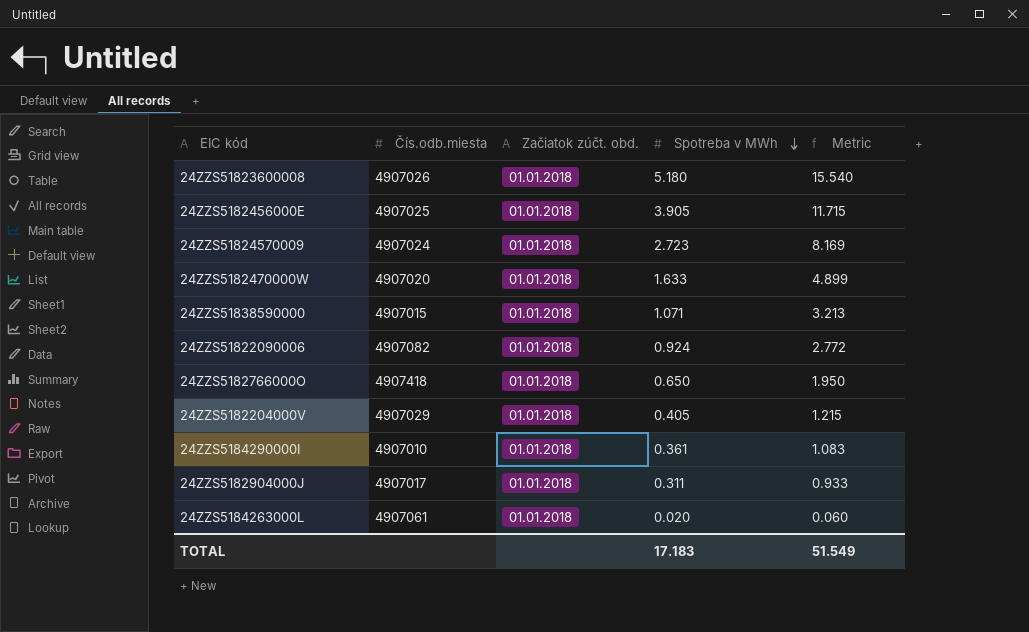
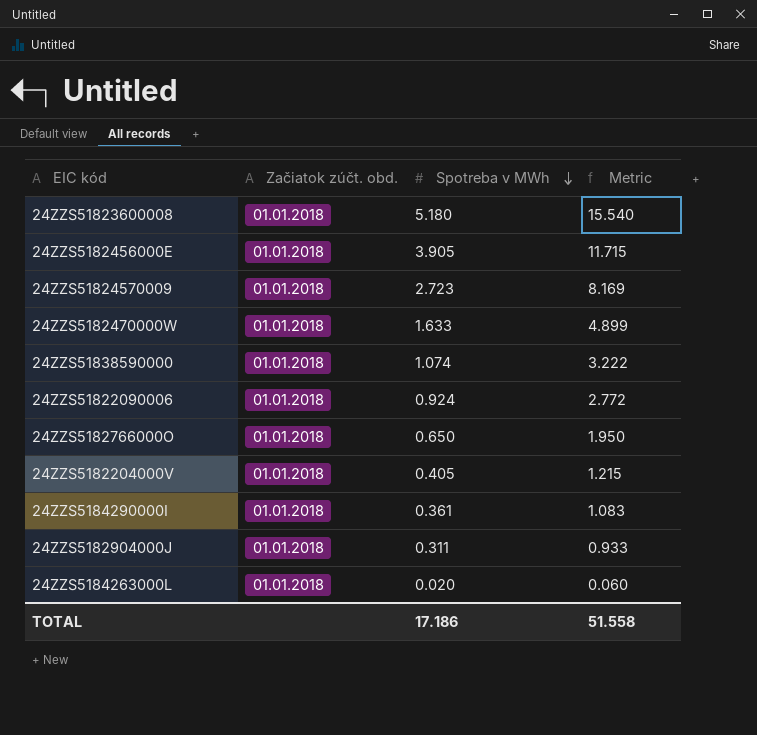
column Čís.odb.miesta | position: 2 -> none
24ZZS51838590000 | Spotreba v MWh: 1.071 -> 1.074
24ZZS51838590000 | Metric: 3.213 -> 3.222
TOTAL | Spotreba v MWh: 17.183 -> 17.186
TOTAL | Metric: 51.549 -> 51.558

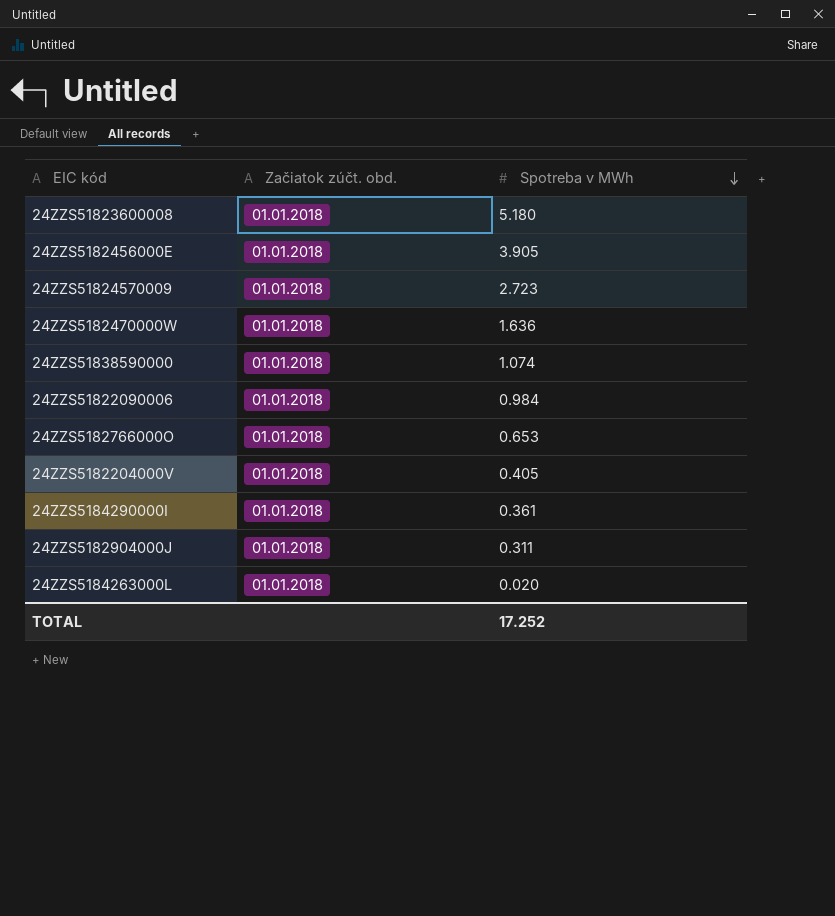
column Metric | formula: [Spotreba v MWh] * 3 -> none
24ZZS5182470000W | Spotreba v MWh: 1.633 -> 1.636
24ZZS51822090006 | Spotreba v MWh: 0.924 -> 0.984
24ZZS5182766000O | Spotreba v MWh: 0.650 -> 0.653
TOTAL | Spotreba v MWh: 17.186 -> 17.252

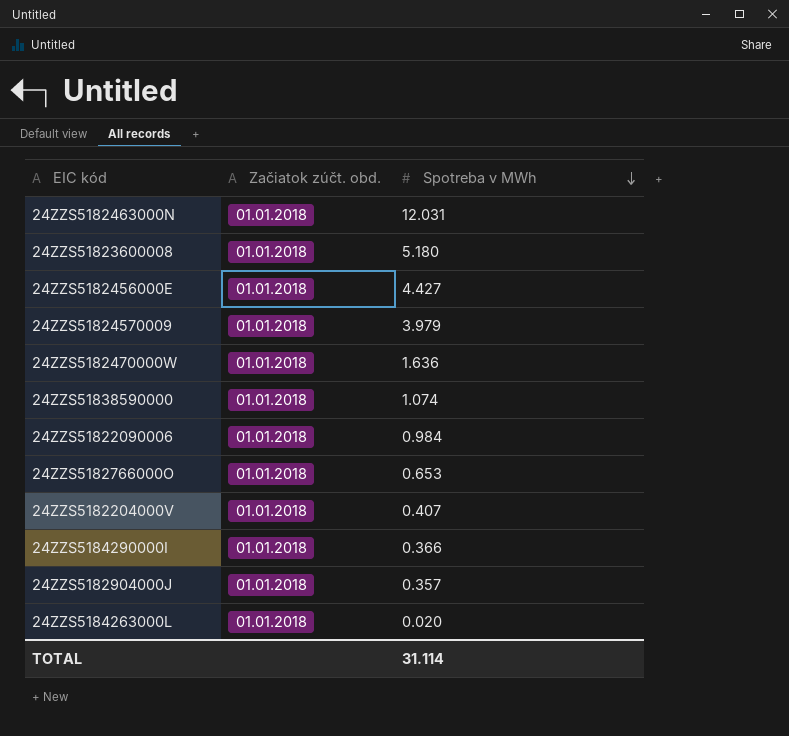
row 24ZZS5182463000N: none -> 01.01.2018 | 12.031
24ZZS5182456000E | Spotreba v MWh: 3.905 -> 4.427
24ZZS51824570009 | Spotreba v MWh: 2.723 -> 3.979
24ZZS5182204000V | Spotreba v MWh: 0.405 -> 0.407
24ZZS5184290000I | Spotreba v MWh: 0.361 -> 0.366
24ZZS5182904000J | Spotreba v MWh: 0.311 -> 0.357
TOTAL | Spotreba v MWh: 17.252 -> 31.114

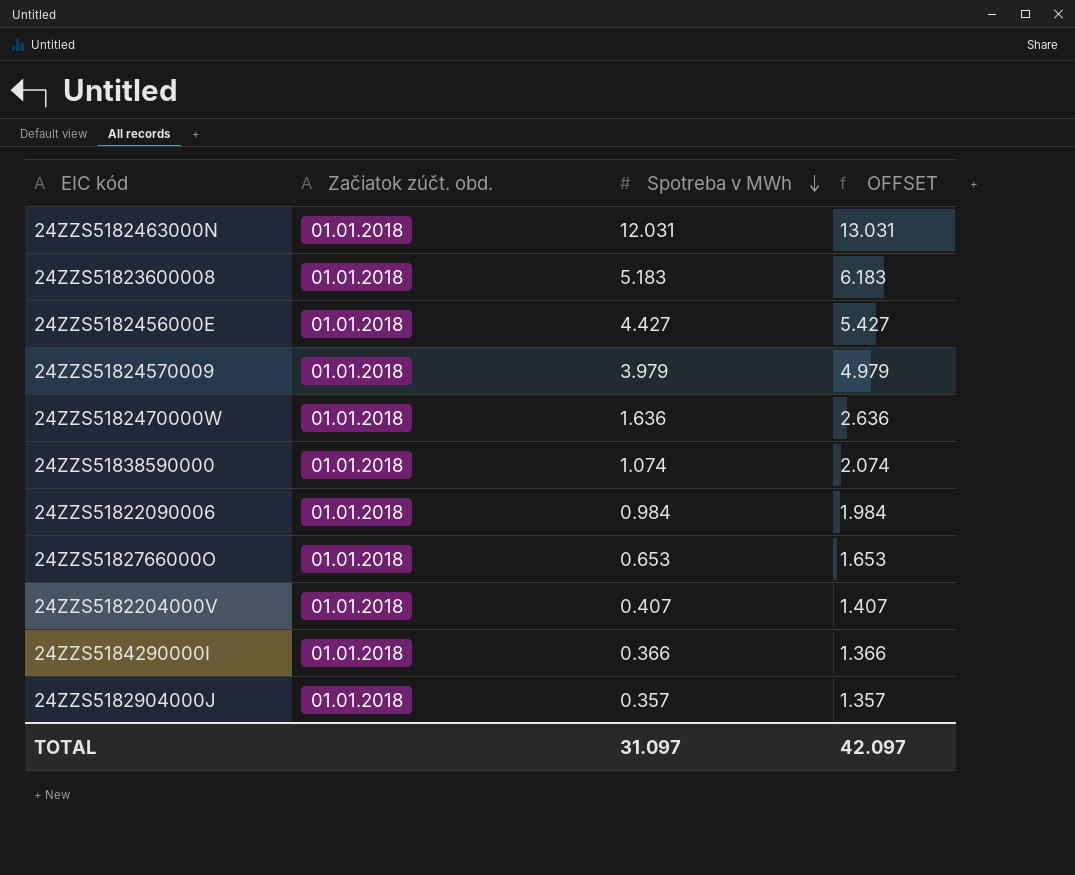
column OFFSET | formula: none -> [Spotreba v MWh] + 1
row 24ZZS5184263000L: 01.01.2018 | 0.020 -> none
24ZZS51823600008 | Spotreba v MWh: 5.180 -> 5.183
TOTAL | Spotreba v MWh: 31.114 -> 31.097

